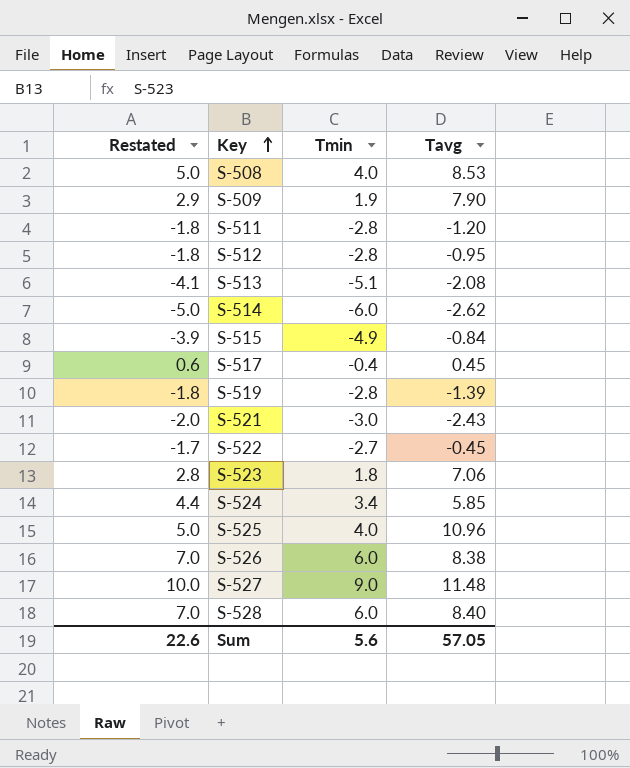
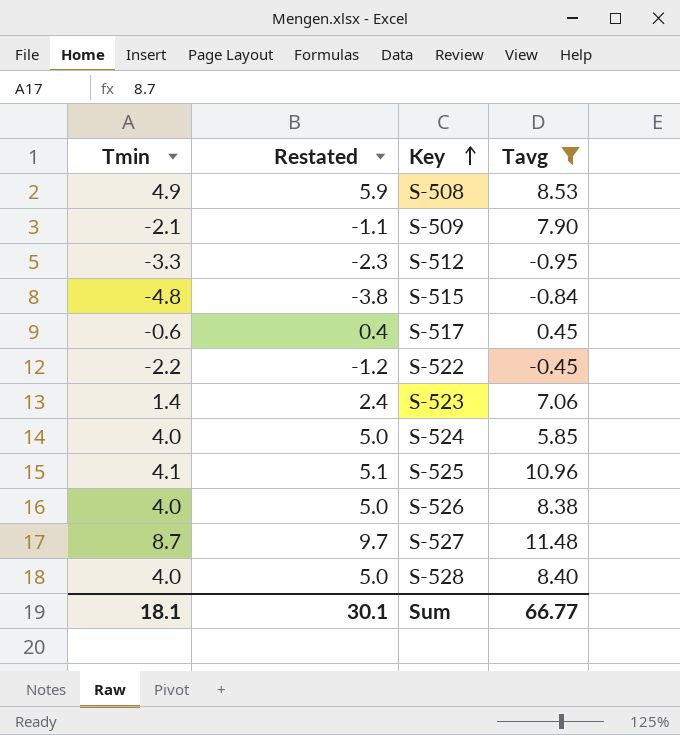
filter: none -> Tavg >= -0.95
column Tmin | position: 3 -> 1
S-508 | Tmin: 4.0 -> 4.9
S-508 | Restated: 5.0 -> 5.9
S-509 | Tmin: 1.9 -> -2.1
S-509 | Restated: 2.9 -> -1.1
S-512 | Tmin: -2.8 -> -3.3
S-512 | Restated: -1.8 -> -2.3
S-515 | Tmin: -4.9 -> -4.8
S-515 | Restated: -3.9 -> -3.8
S-517 | Tmin: -0.4 -> -0.6
S-517 | Restated: 0.6 -> 0.4
S-522 | Tmin: -2.7 -> -2.2
S-522 | Restated: -1.7 -> -1.2
S-523 | Tmin: 1.8 -> 1.4
S-523 | Restated: 2.8 -> 2.4
S-524 | Tmin: 3.4 -> 4.0
S-524 | Restated: 4.4 -> 5.0
S-525 | Tmin: 4.0 -> 4.1
S-525 | Restated: 5.0 -> 5.1
S-526 | Tmin: 6.0 -> 4.0
S-526 | Restated: 7.0 -> 5.0
S-527 | Tmin: 9.0 -> 8.7
S-527 | Restated: 10.0 -> 9.7
S-528 | Tmin: 6.0 -> 4.0
S-528 | Restated: 7.0 -> 5.0
Sum | Tmin: 5.6 -> 18.1
Sum | Restated: 22.6 -> 30.1
Sum | Tavg: 57.05 -> 66.77

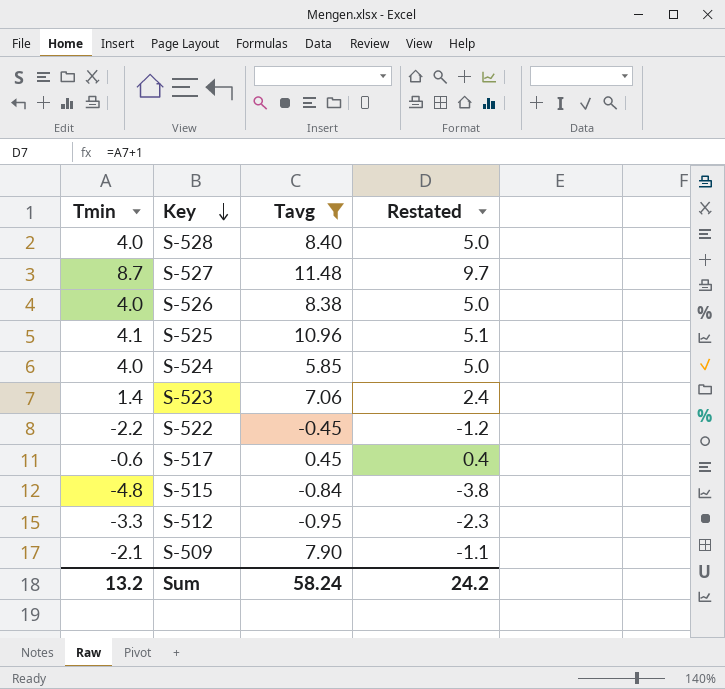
row order: Key ascending -> Key descending
column Restated | position: 2 -> 4
row S-508: 4.9 | 5.9 | 8.53 -> none
Sum | Tmin: 18.1 -> 13.2
Sum | Tavg: 66.77 -> 58.24
Sum | Restated: 30.1 -> 24.2

